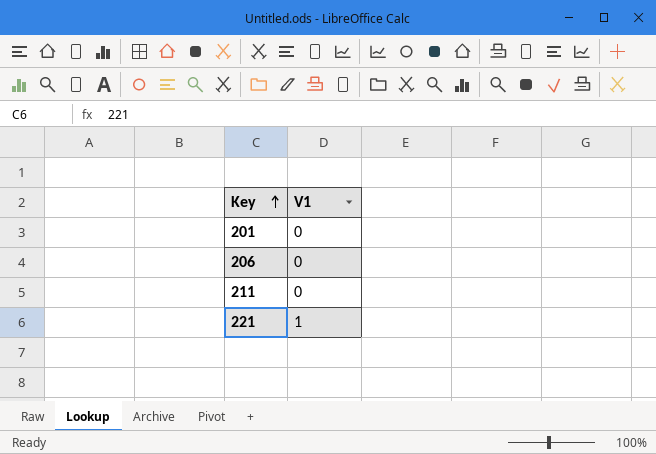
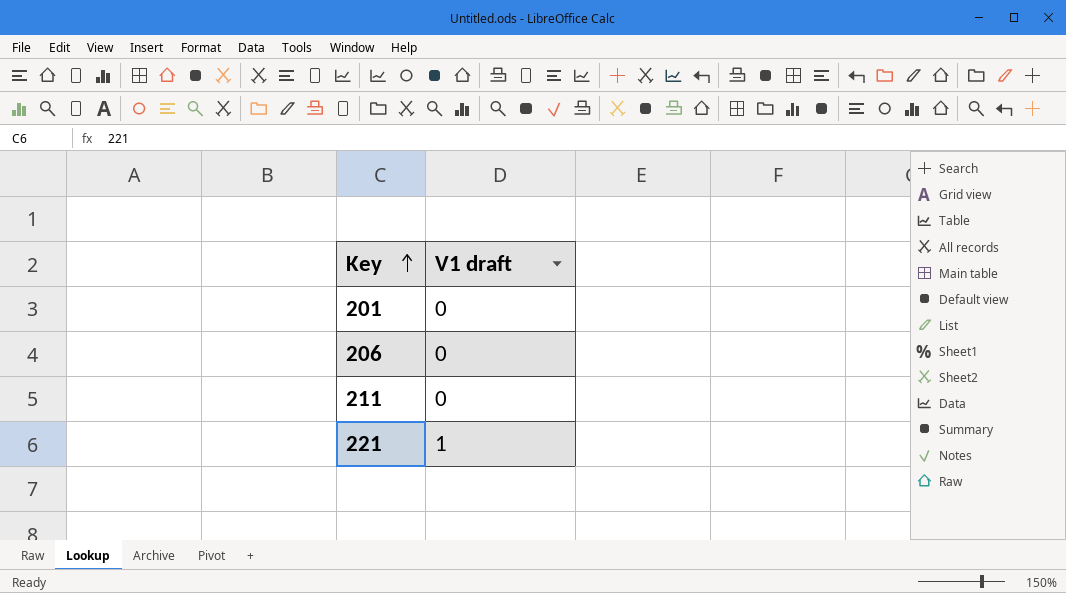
column name: V1 -> V1 draft

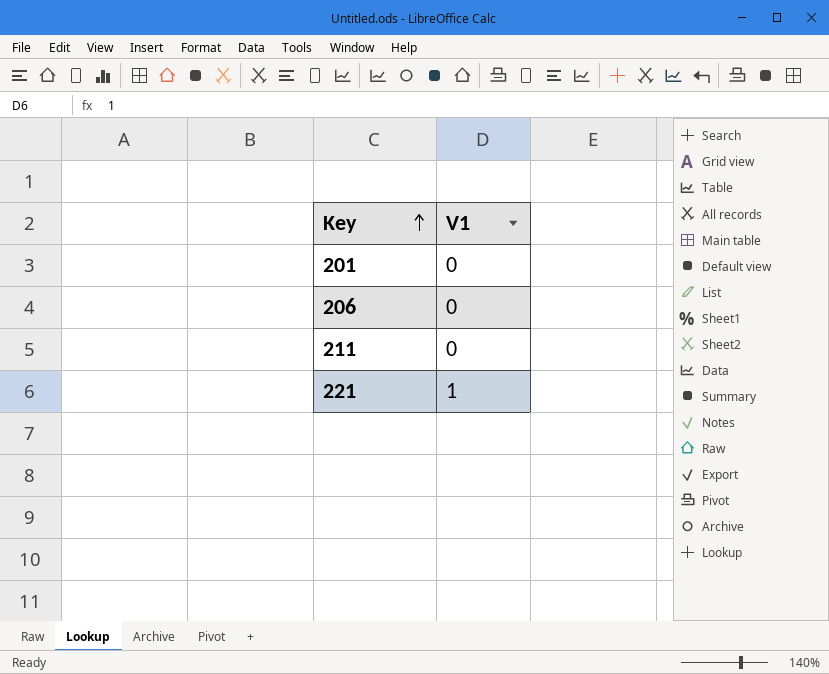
column name: V1 draft -> V1

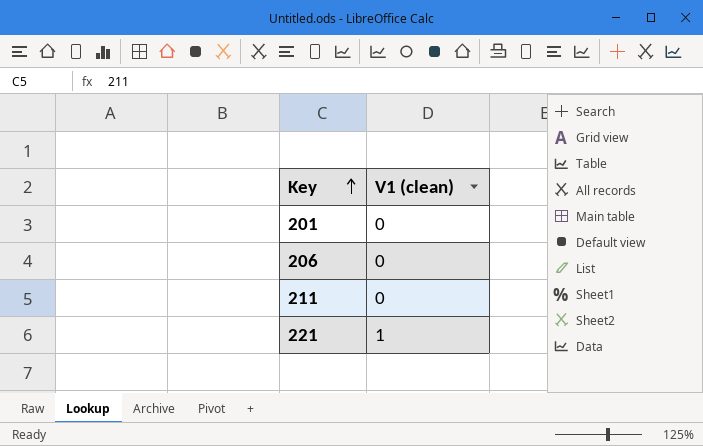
column name: V1 -> V1 (clean)

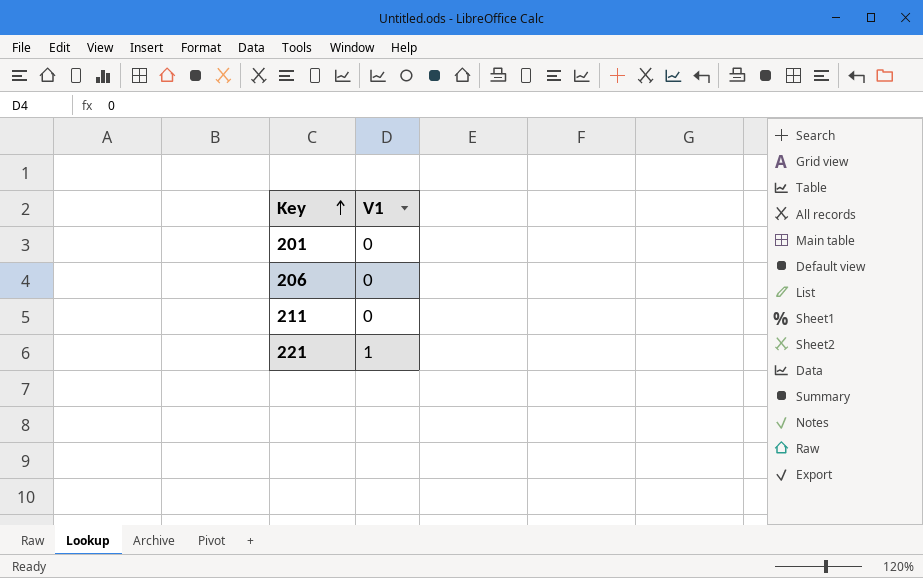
column name: V1 (clean) -> V1

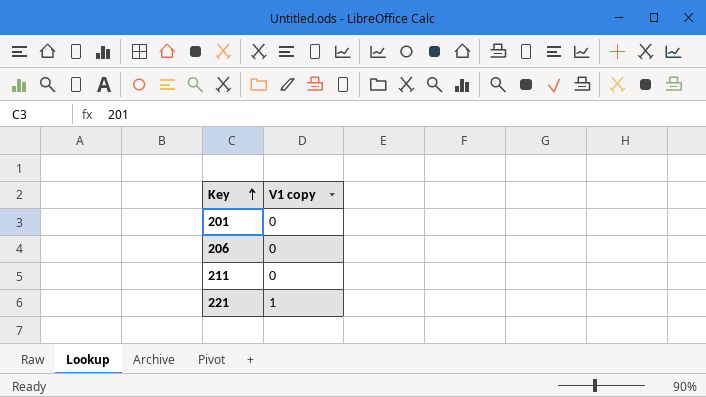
column name: V1 -> V1 copy

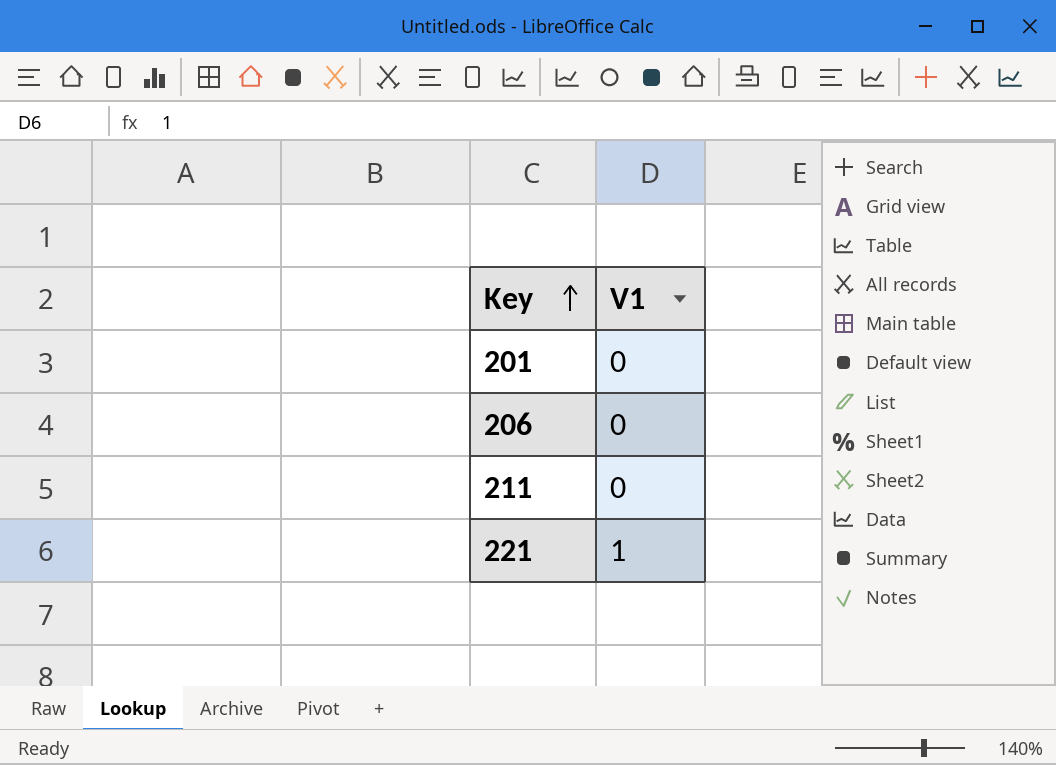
column name: V1 copy -> V1

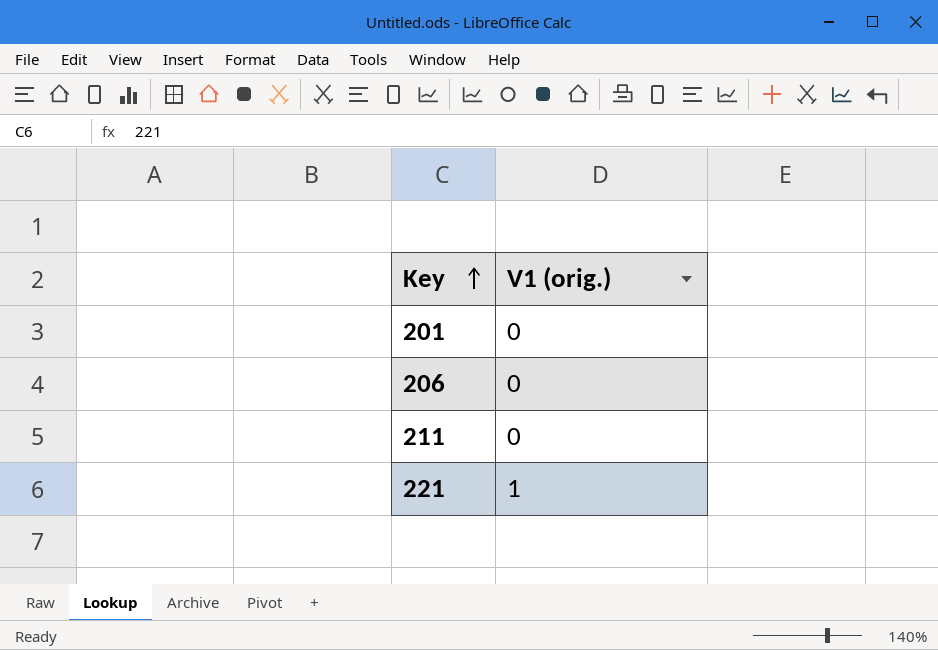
column name: V1 -> V1 (orig.)

